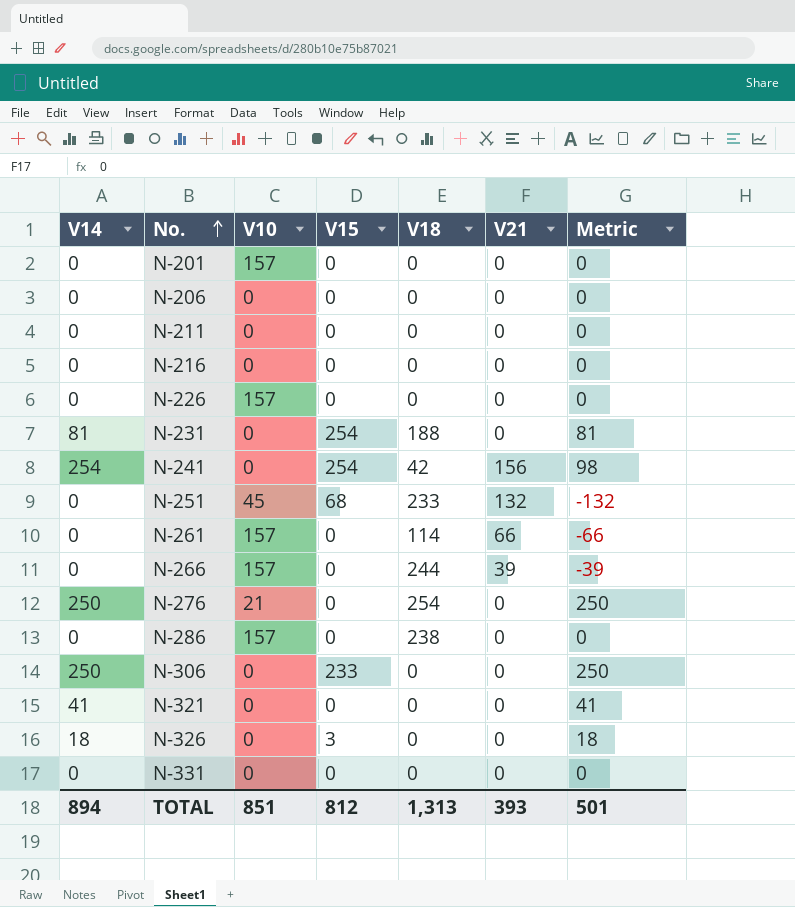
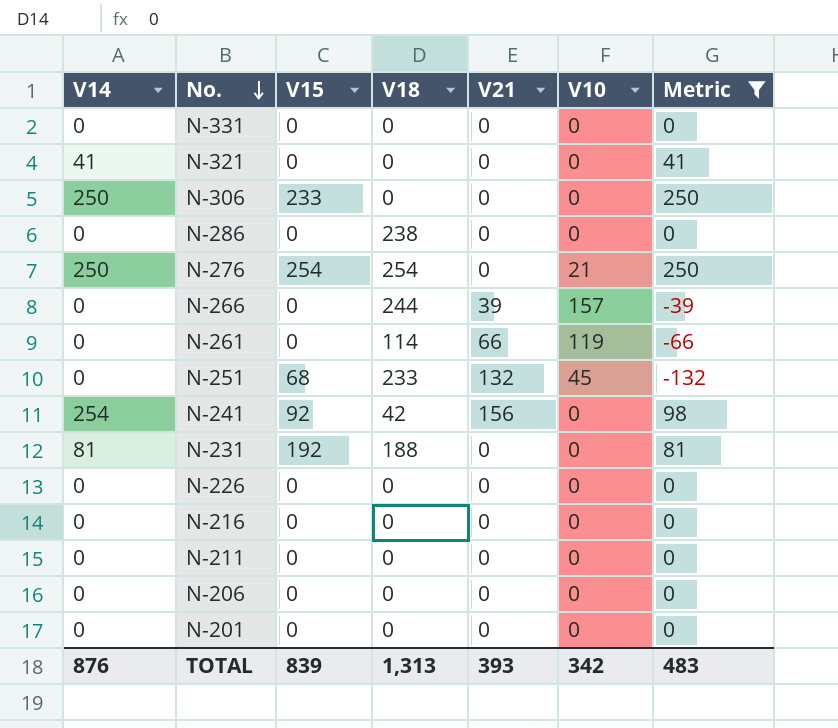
filter: none -> Metric != 18
row order: No. ascending -> No. descending
column V10 | position: 3 -> 6
N-286 | V10: 157 -> 0
N-276 | V15: 0 -> 254
N-261 | V10: 157 -> 119
N-241 | V15: 254 -> 92
N-231 | V15: 254 -> 192
N-226 | V10: 157 -> 0
N-201 | V10: 157 -> 0
TOTAL | V14: 894 -> 876
TOTAL | V15: 812 -> 839
TOTAL | V10: 851 -> 342
TOTAL | Metric: 501 -> 483

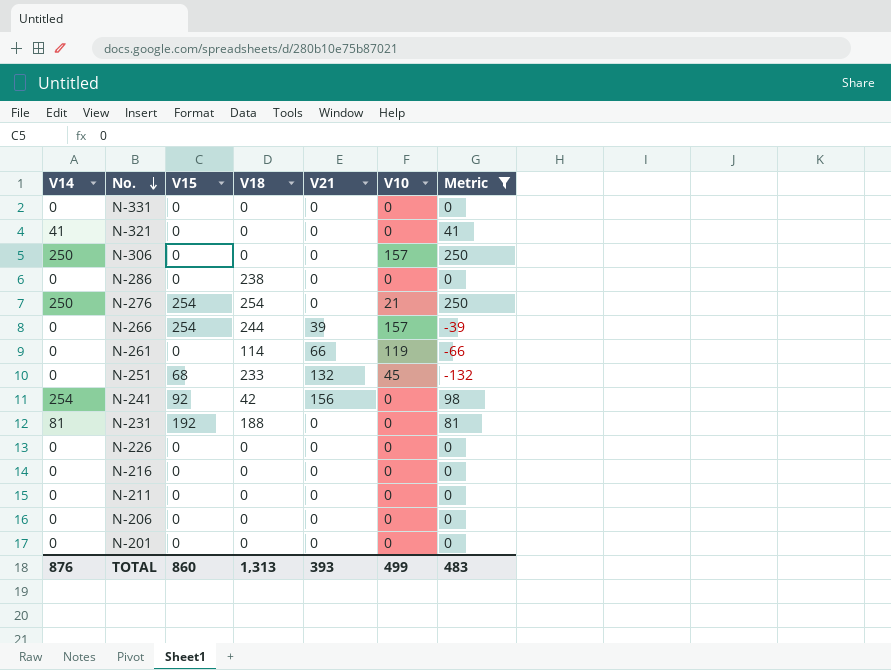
N-306 | V15: 233 -> 0
N-306 | V10: 0 -> 157
N-266 | V15: 0 -> 254
TOTAL | V15: 839 -> 860
TOTAL | V10: 342 -> 499

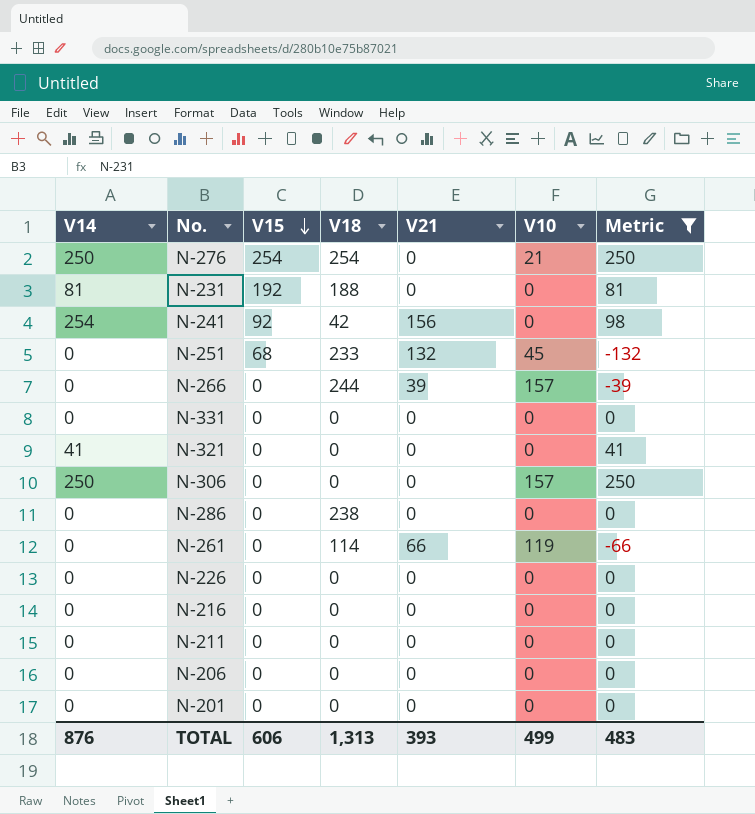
row order: No. descending -> V15 descending
N-266 | V15: 254 -> 0
TOTAL | V15: 860 -> 606

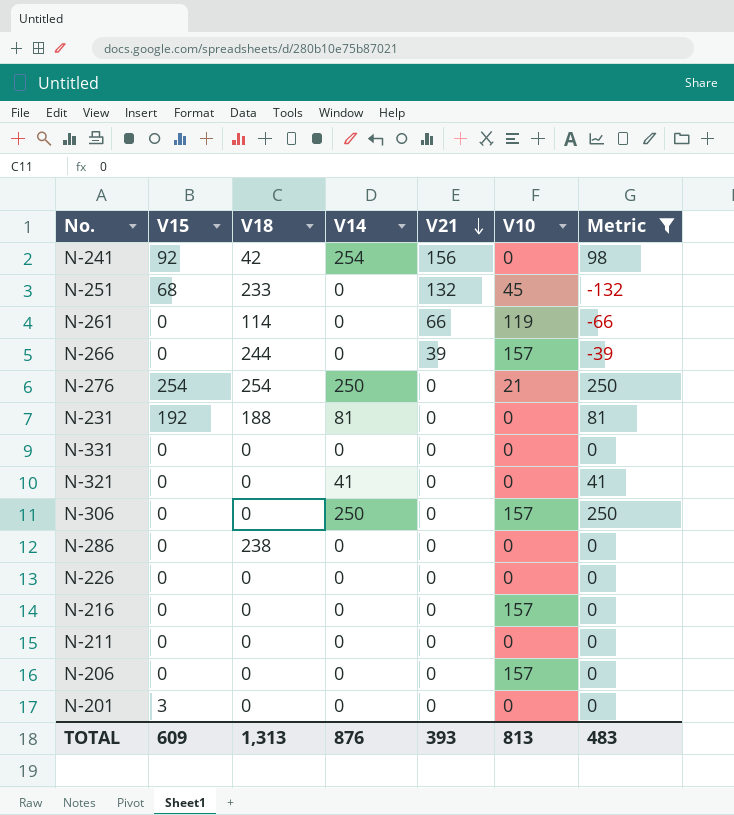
row order: V15 descending -> V21 descending
column V14 | position: 1 -> 4
N-216 | V10: 0 -> 157
N-206 | V10: 0 -> 157
N-201 | V15: 0 -> 3
TOTAL | V15: 606 -> 609
TOTAL | V10: 499 -> 813

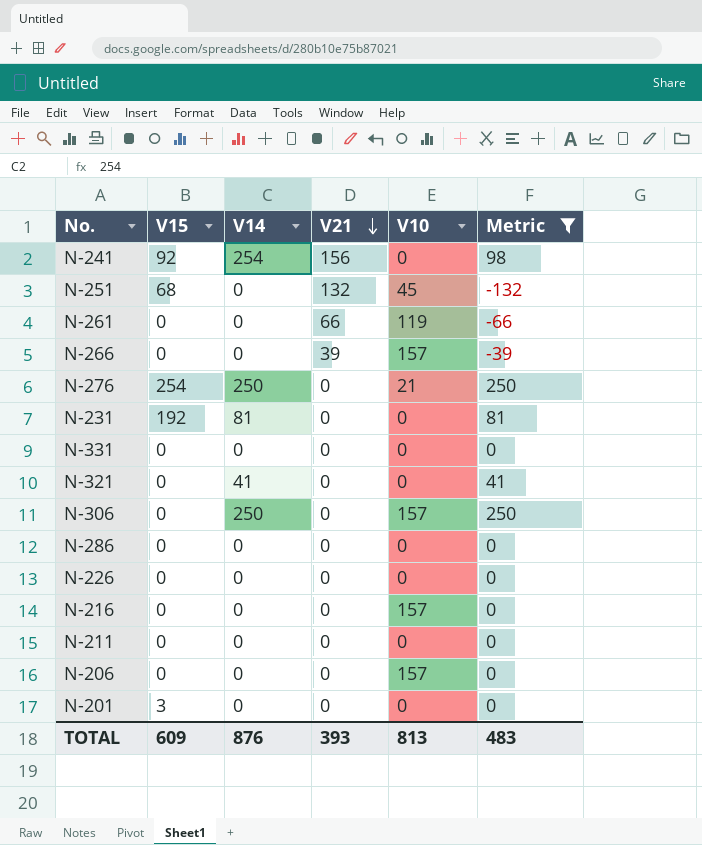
column V18 | position: 3 -> none

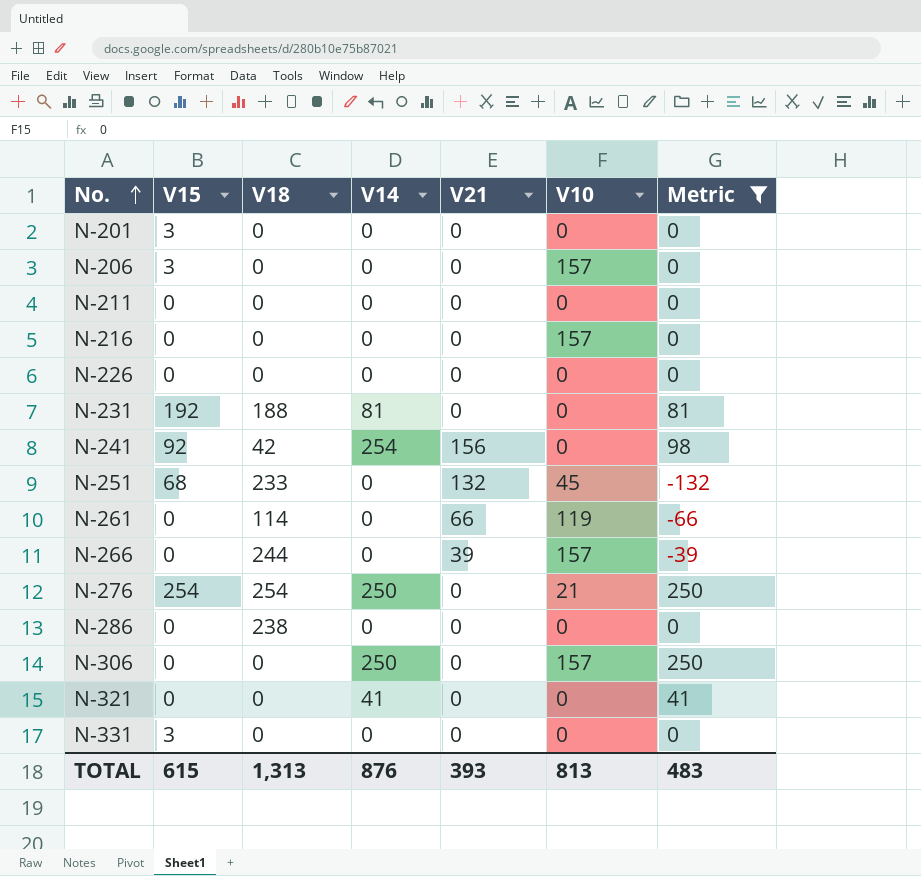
row order: V21 descending -> No. ascending
column V18 | position: none -> 3
N-206 | V15: 0 -> 3
N-331 | V15: 0 -> 3
TOTAL | V15: 609 -> 615

